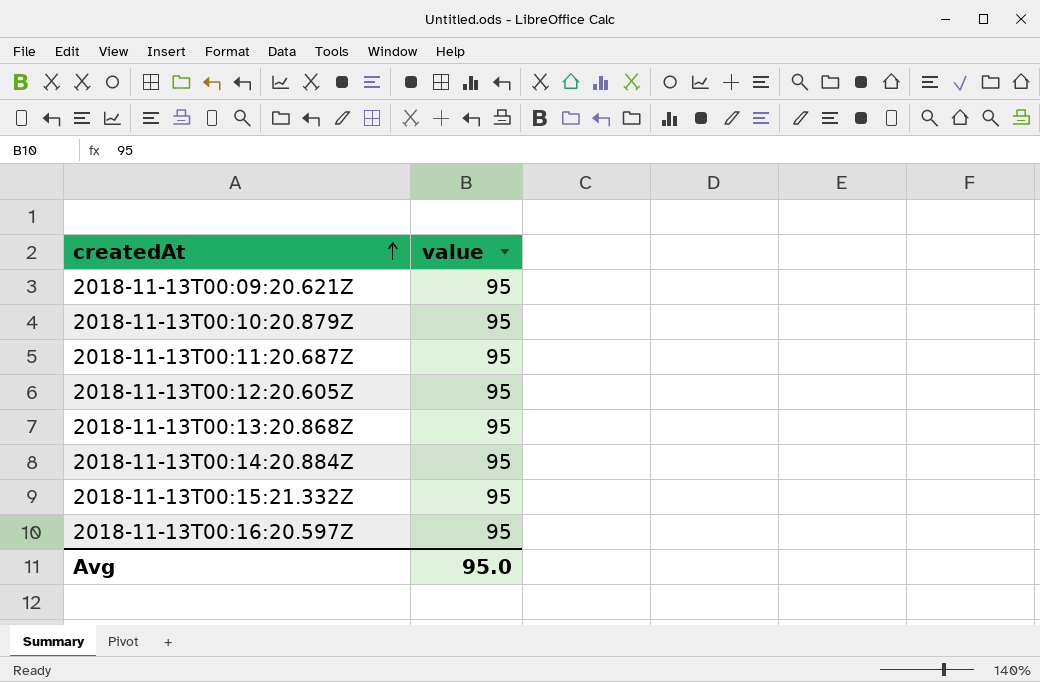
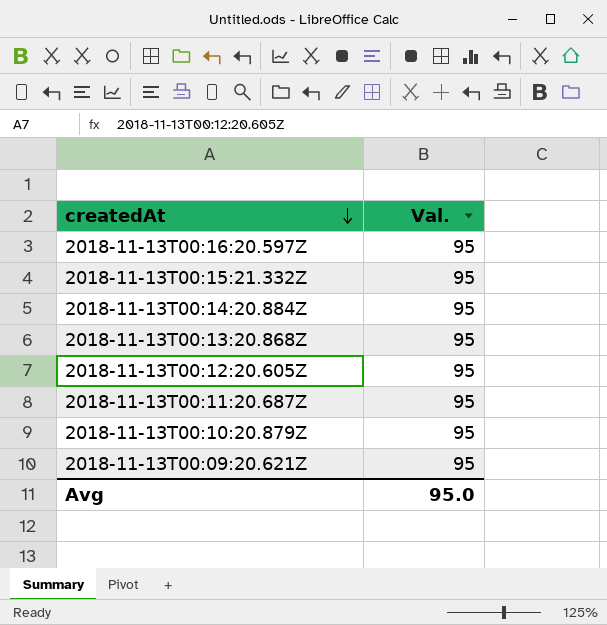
row order: createdAt ascending -> createdAt descending
column name: value -> Val.

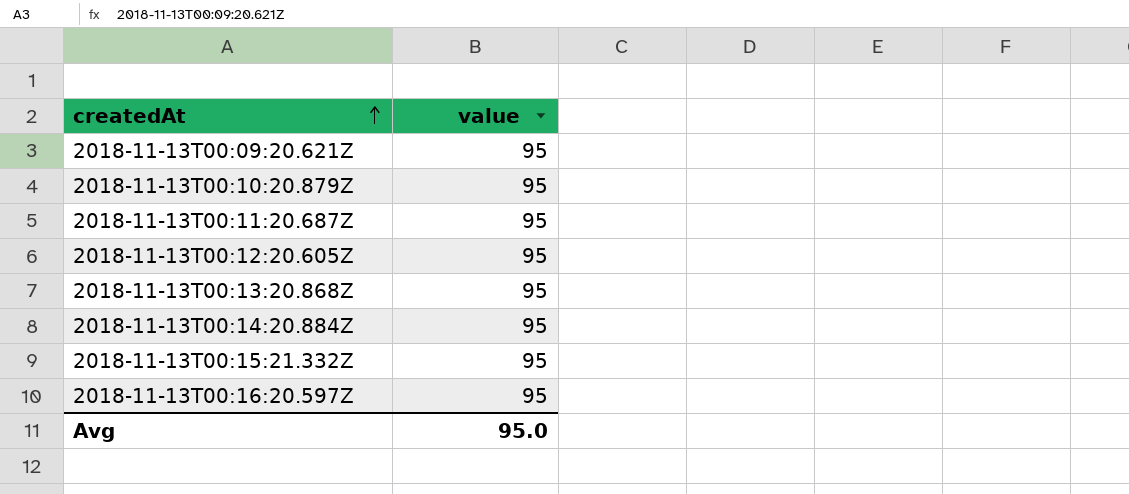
row order: createdAt descending -> createdAt ascending
column name: Val. -> value

